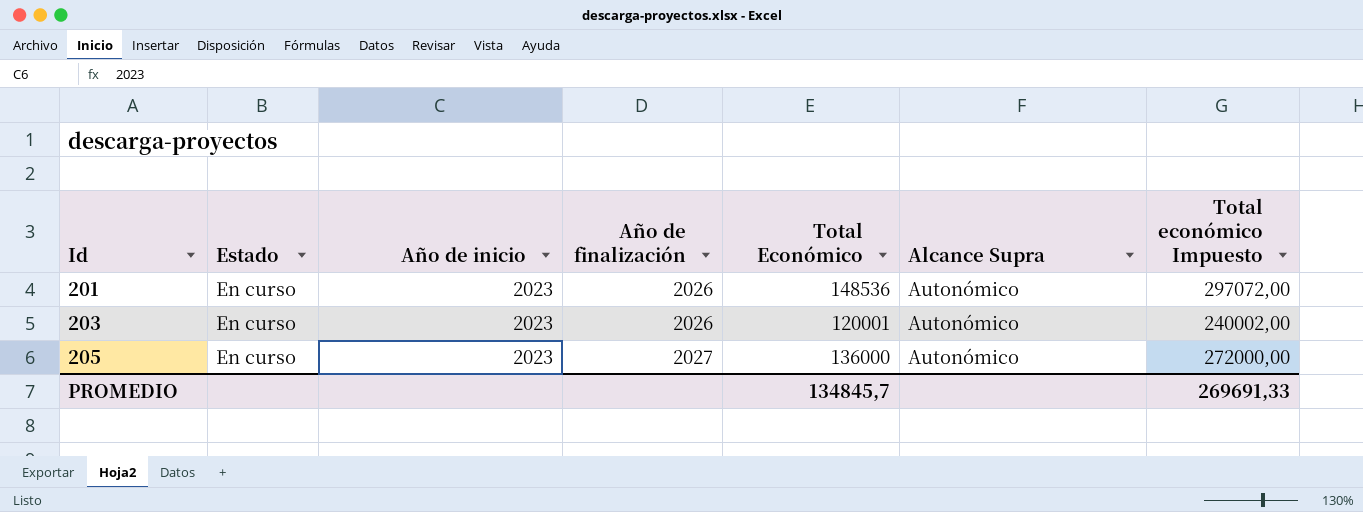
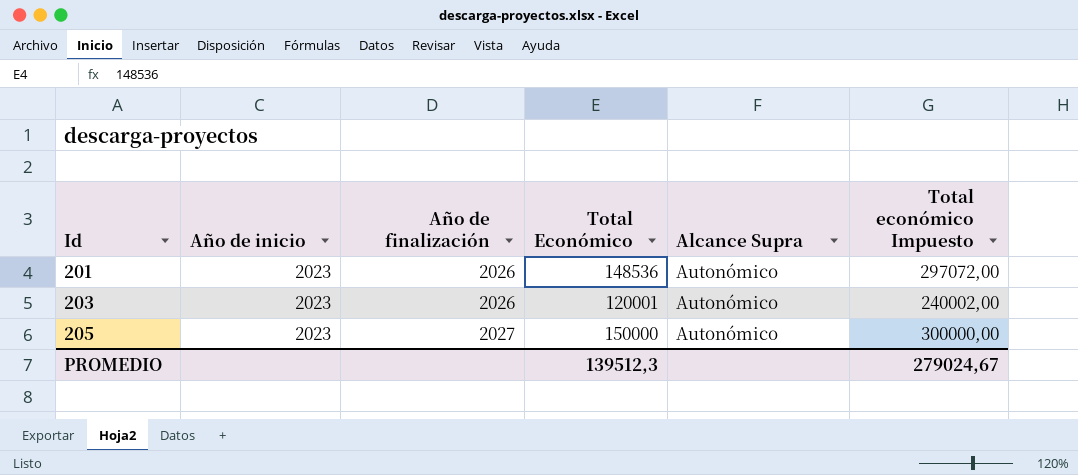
column Estado | position: 2 -> none
205 | Total Económico: 136000 -> 150000
205 | Total económico Impuesto: 272000,00 -> 300000,00
PROMEDIO | Total Económico: 134845,7 -> 139512,3
PROMEDIO | Total económico Impuesto: 269691,33 -> 279024,67

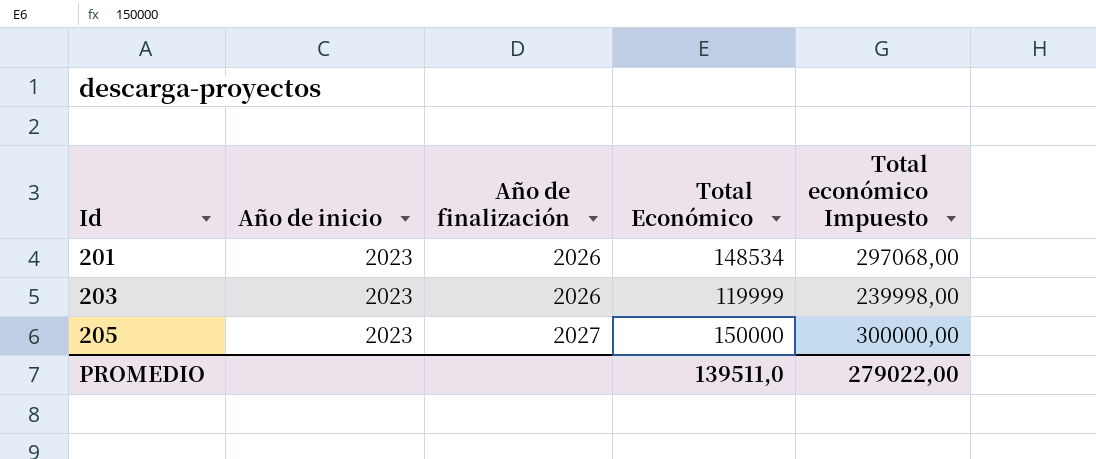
column Alcance Supra | position: 5 -> none
201 | Total Económico: 148536 -> 148534
201 | Total económico Impuesto: 297072,00 -> 297068,00
203 | Total Económico: 120001 -> 119999
203 | Total económico Impuesto: 240002,00 -> 239998,00
PROMEDIO | Total Económico: 139512,3 -> 139511,0
PROMEDIO | Total económico Impuesto: 279024,67 -> 279022,00

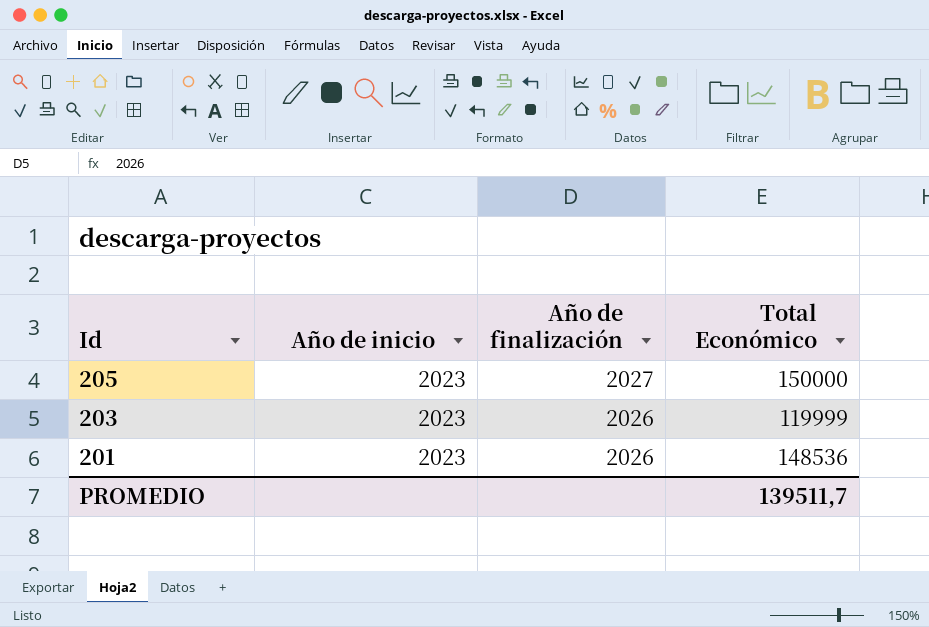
row order: Id ascending -> Id descending
column Total económico Impuesto | formula: [Total Económico] * 2 -> none
201 | Total Económico: 148534 -> 148536
PROMEDIO | Total Económico: 139511,0 -> 139511,7

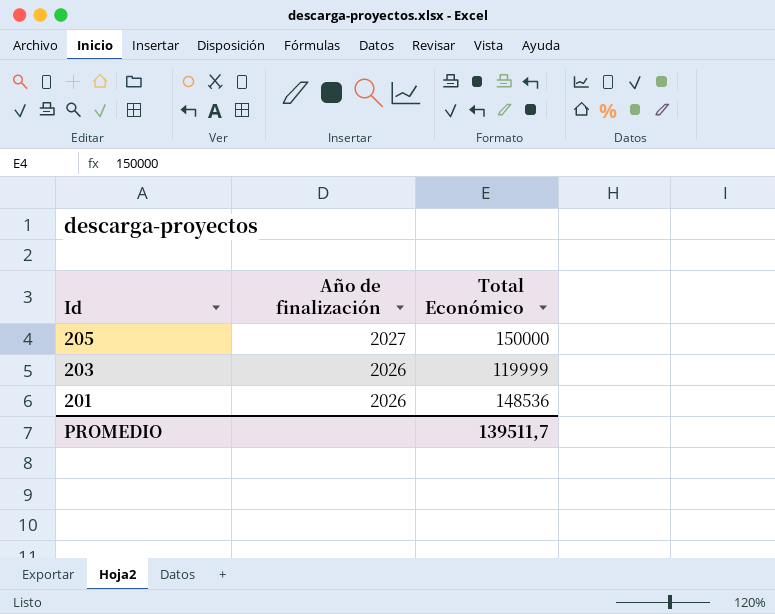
column Año de inicio | position: 2 -> none

